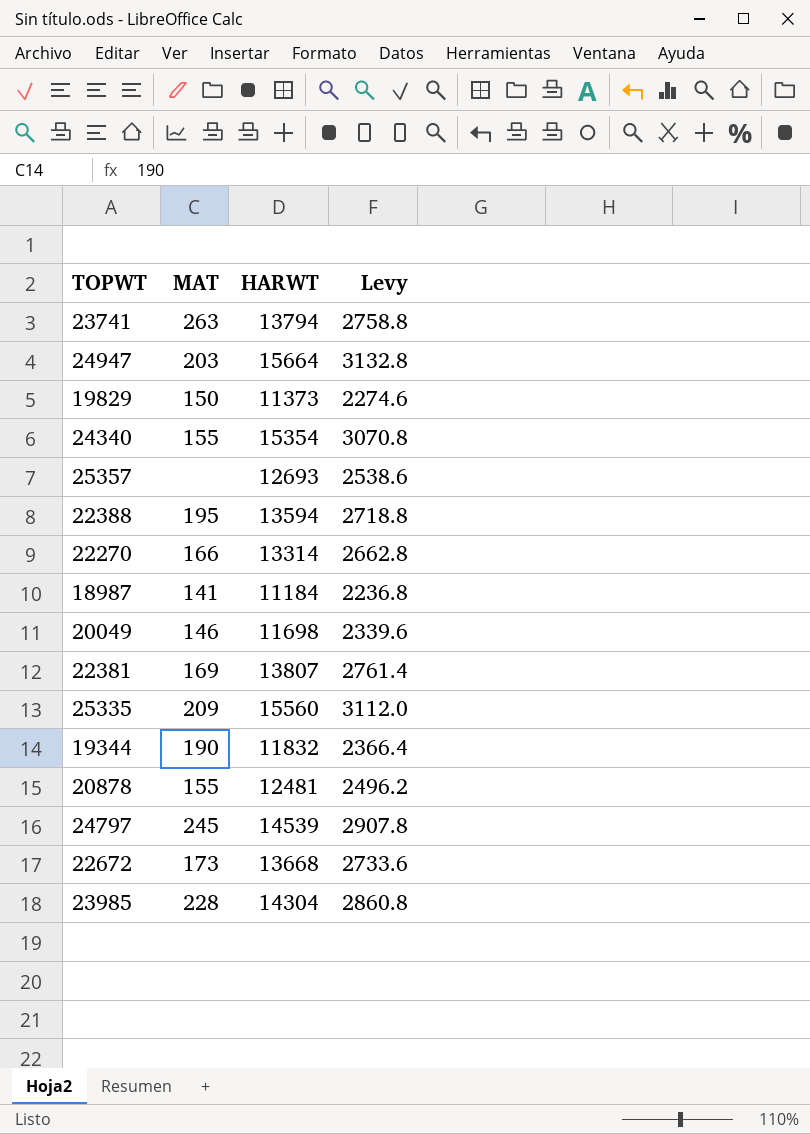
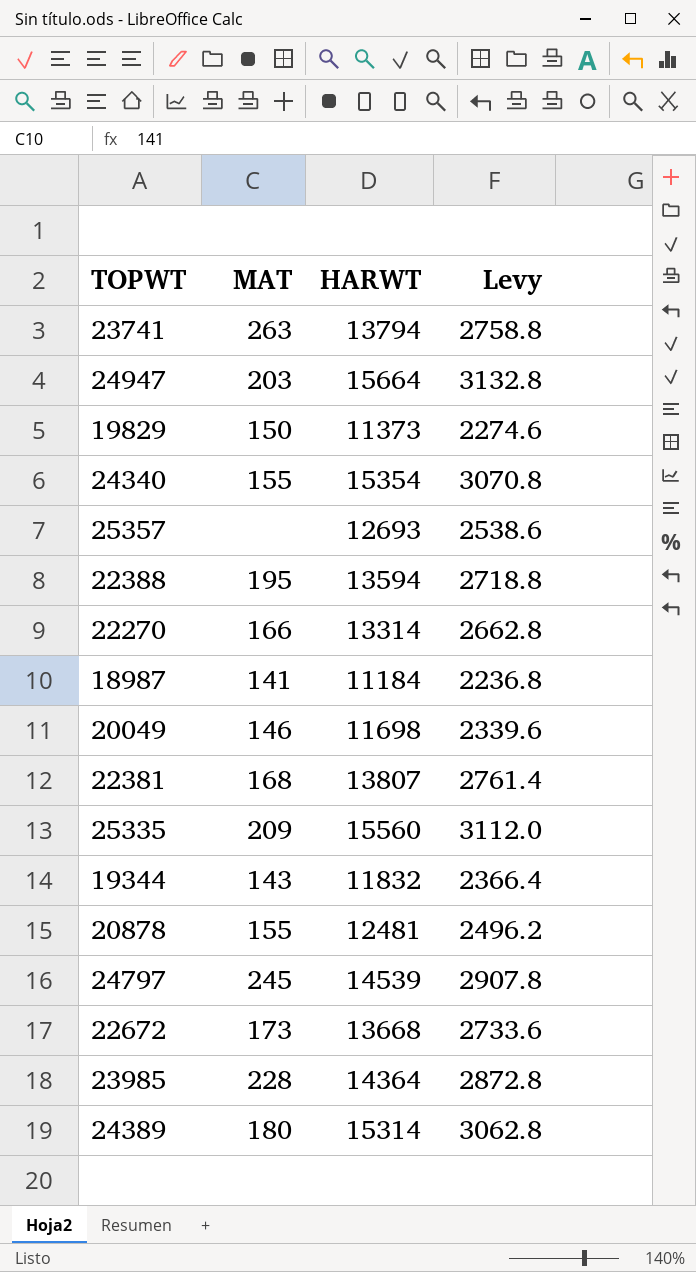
22381 | MAT: 169 -> 168
19344 | MAT: 190 -> 143
23985 | HARWT: 14304 -> 14364
23985 | Levy: 2860.8 -> 2872.8
row 24389: none -> 180 | 15314 | 3062.8

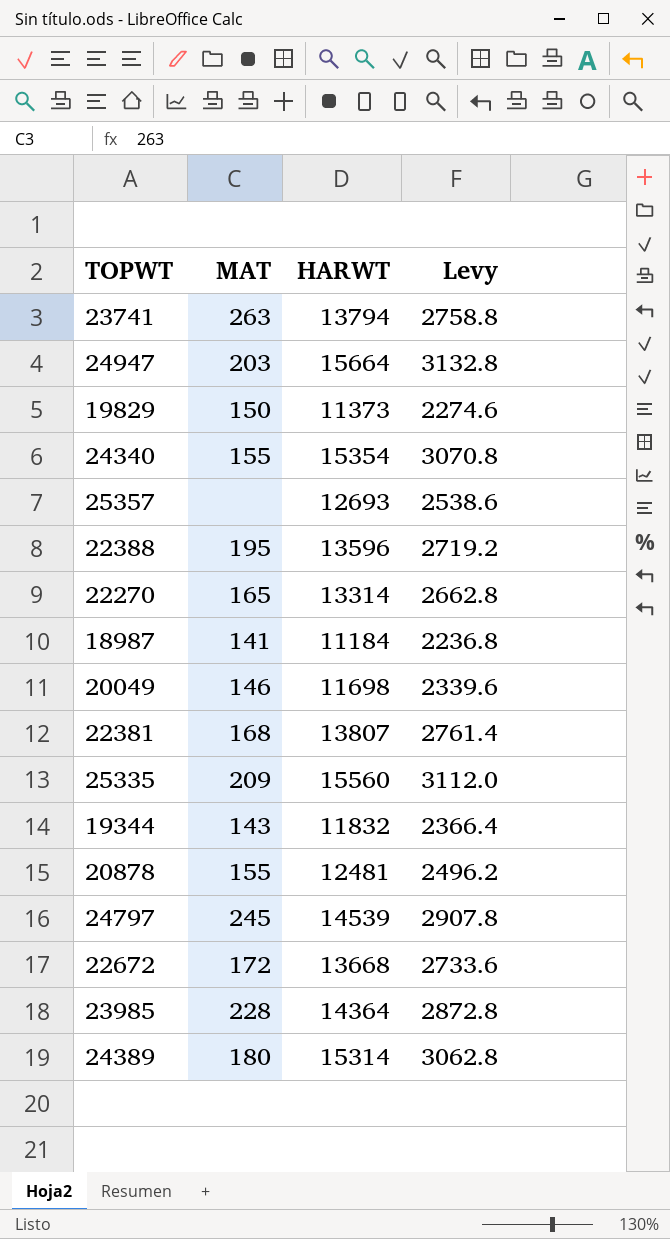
22388 | HARWT: 13594 -> 13596
22388 | Levy: 2718.8 -> 2719.2
22270 | MAT: 166 -> 165
22672 | MAT: 173 -> 172

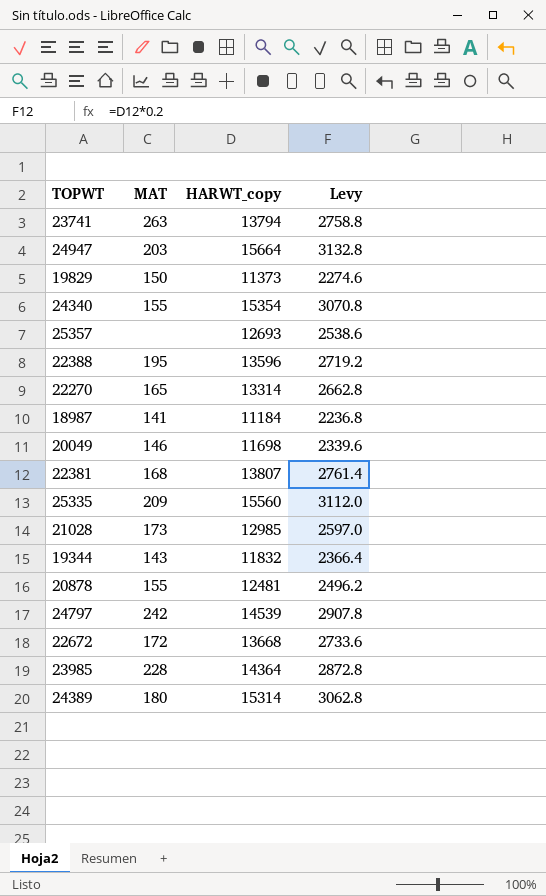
column name: HARWT -> HARWT_copy
row 21028: none -> 173 | 12985 | 2597.0
24797 | MAT: 245 -> 242

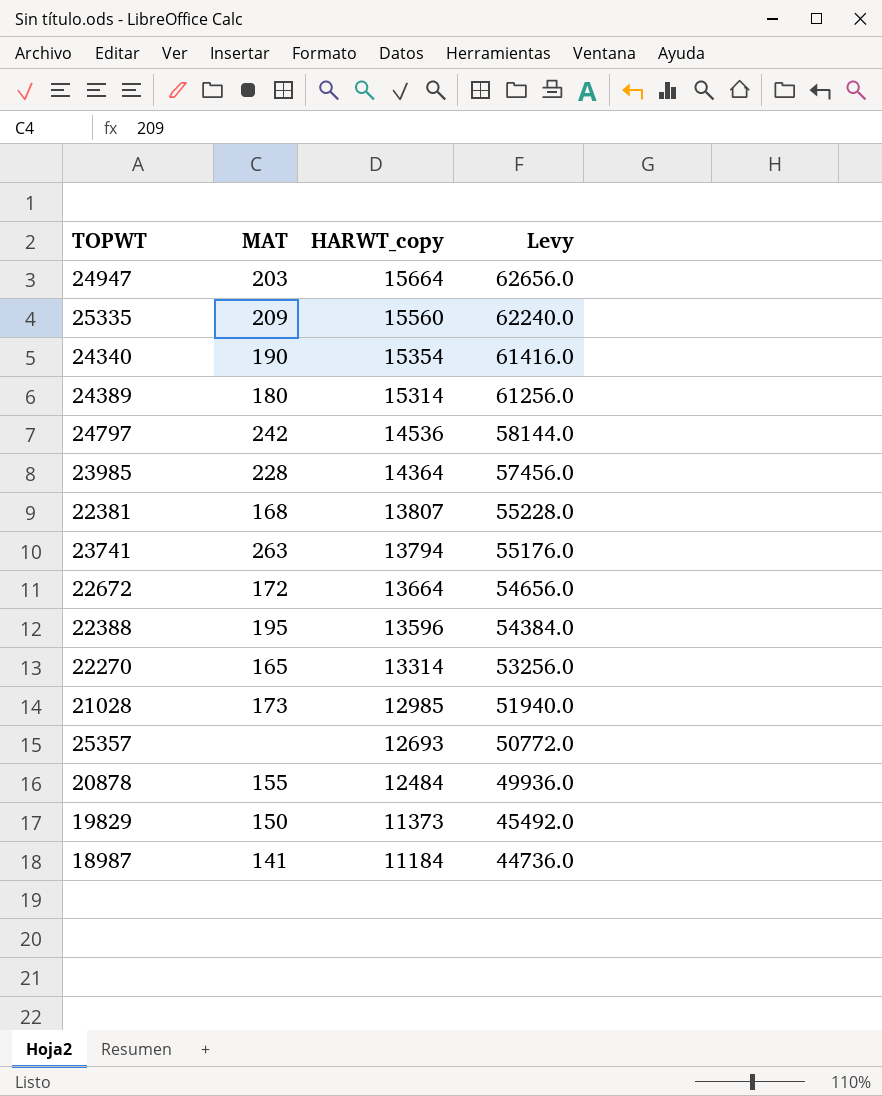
row order: none -> HARWT_copy descending
column Levy | formula: [HARWT_copy] * 0.2 -> [HARWT_copy] * 4
row 20049: 146 | 11698 | 2339.6 -> none
row 19344: 143 | 11832 | 2366.4 -> none
24340 | MAT: 155 -> 190
24797 | HARWT_copy: 14539 -> 14536
22672 | HARWT_copy: 13668 -> 13664
20878 | HARWT_copy: 12481 -> 12484

